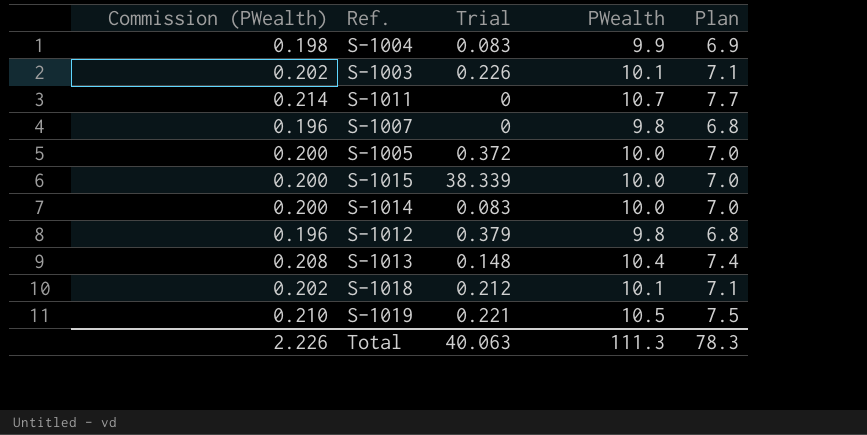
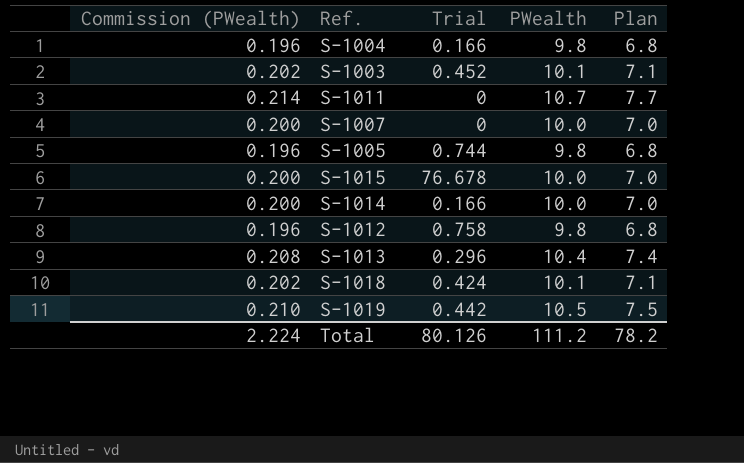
S-1004 | Commission (PWealth): 0.198 -> 0.196
S-1004 | Trial: 0.083 -> 0.166
S-1004 | PWealth: 9.9 -> 9.8
S-1004 | Plan: 6.9 -> 6.8
S-1003 | Trial: 0.226 -> 0.452
S-1007 | Commission (PWealth): 0.196 -> 0.200
S-1007 | PWealth: 9.8 -> 10.0
S-1007 | Plan: 6.8 -> 7.0
S-1005 | Commission (PWealth): 0.200 -> 0.196
S-1005 | Trial: 0.372 -> 0.744
S-1005 | PWealth: 10.0 -> 9.8
S-1005 | Plan: 7.0 -> 6.8
S-1015 | Trial: 38.339 -> 76.678
S-1014 | Trial: 0.083 -> 0.166
S-1012 | Trial: 0.379 -> 0.758
S-1013 | Trial: 0.148 -> 0.296
S-1018 | Trial: 0.212 -> 0.424
S-1019 | Trial: 0.221 -> 0.442
Total | Commission (PWealth): 2.226 -> 2.224
Total | Trial: 40.063 -> 80.126
Total | PWealth: 111.3 -> 111.2
Total | Plan: 78.3 -> 78.2

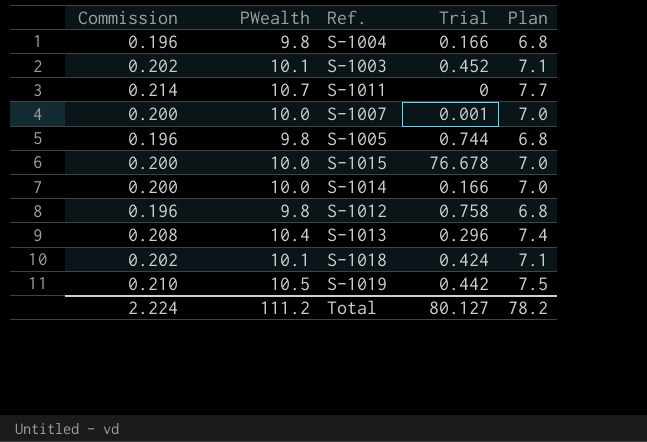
column name: Commission (PWealth) -> Commission
column PWealth | position: 4 -> 2
S-1007 | Trial: 0 -> 0.001
Total | Trial: 80.126 -> 80.127

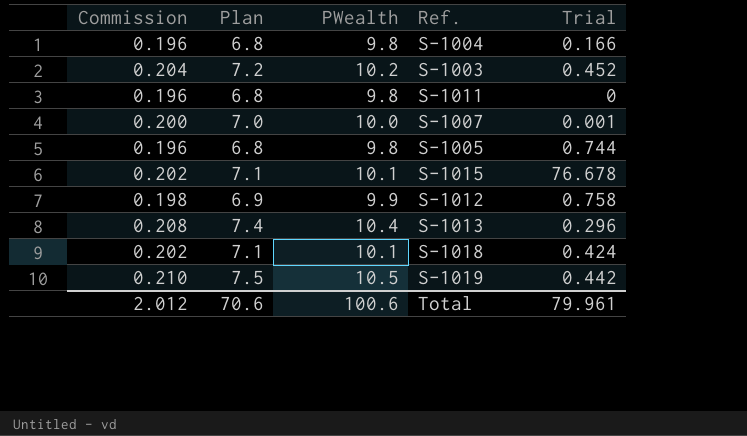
column Plan | position: 5 -> 2
row S-1014: 0.200 | 10.0 | 0.166 | 7.0 -> none
S-1003 | Commission: 0.202 -> 0.204
S-1003 | Plan: 7.1 -> 7.2
S-1003 | PWealth: 10.1 -> 10.2
S-1011 | Commission: 0.214 -> 0.196
S-1011 | Plan: 7.7 -> 6.8
S-1011 | PWealth: 10.7 -> 9.8
S-1015 | Commission: 0.200 -> 0.202
S-1015 | Plan: 7.0 -> 7.1
S-1015 | PWealth: 10.0 -> 10.1
S-1012 | Commission: 0.196 -> 0.198
S-1012 | Plan: 6.8 -> 6.9
S-1012 | PWealth: 9.8 -> 9.9
Total | Commission: 2.224 -> 2.012
Total | Plan: 78.2 -> 70.6
Total | PWealth: 111.2 -> 100.6
Total | Trial: 80.127 -> 79.961

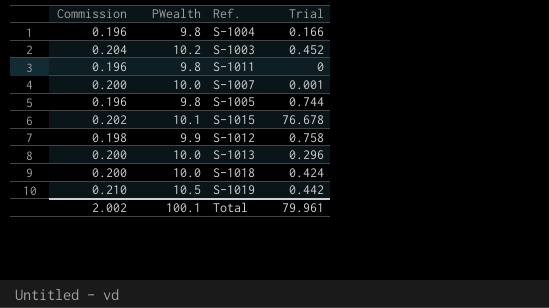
column Plan | formula: [PWealth] - 3 -> none
S-1013 | Commission: 0.208 -> 0.200
S-1013 | PWealth: 10.4 -> 10.0
S-1018 | Commission: 0.202 -> 0.200
S-1018 | PWealth: 10.1 -> 10.0
Total | Commission: 2.012 -> 2.002
Total | PWealth: 100.6 -> 100.1

